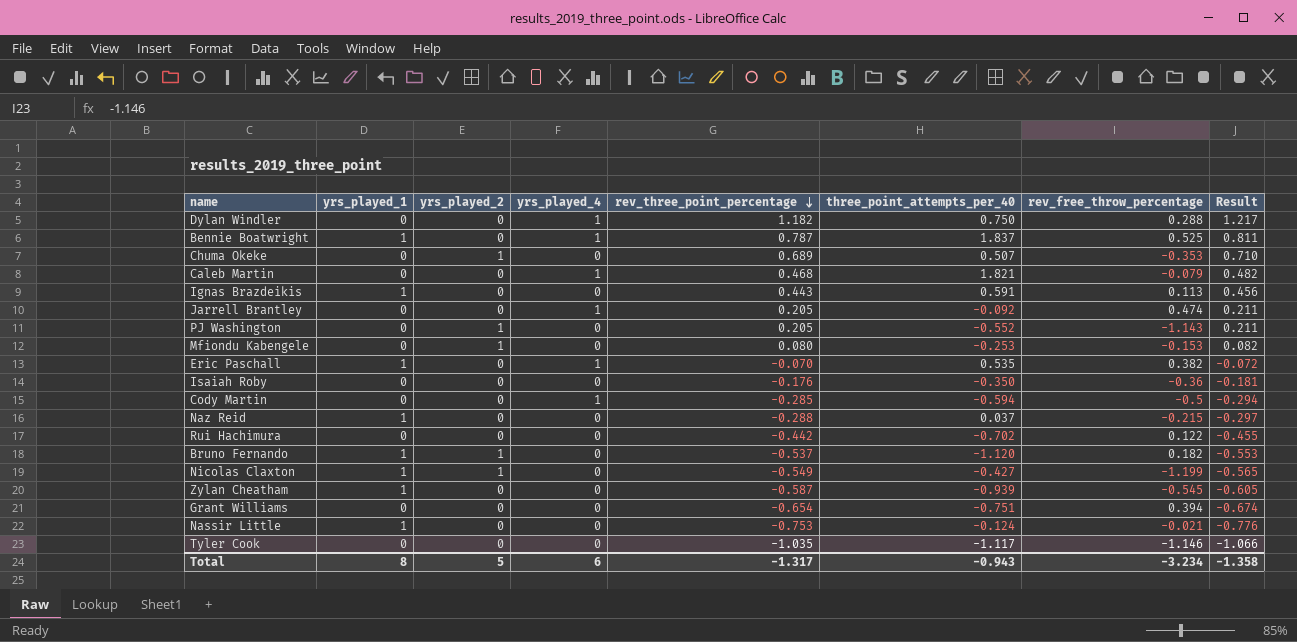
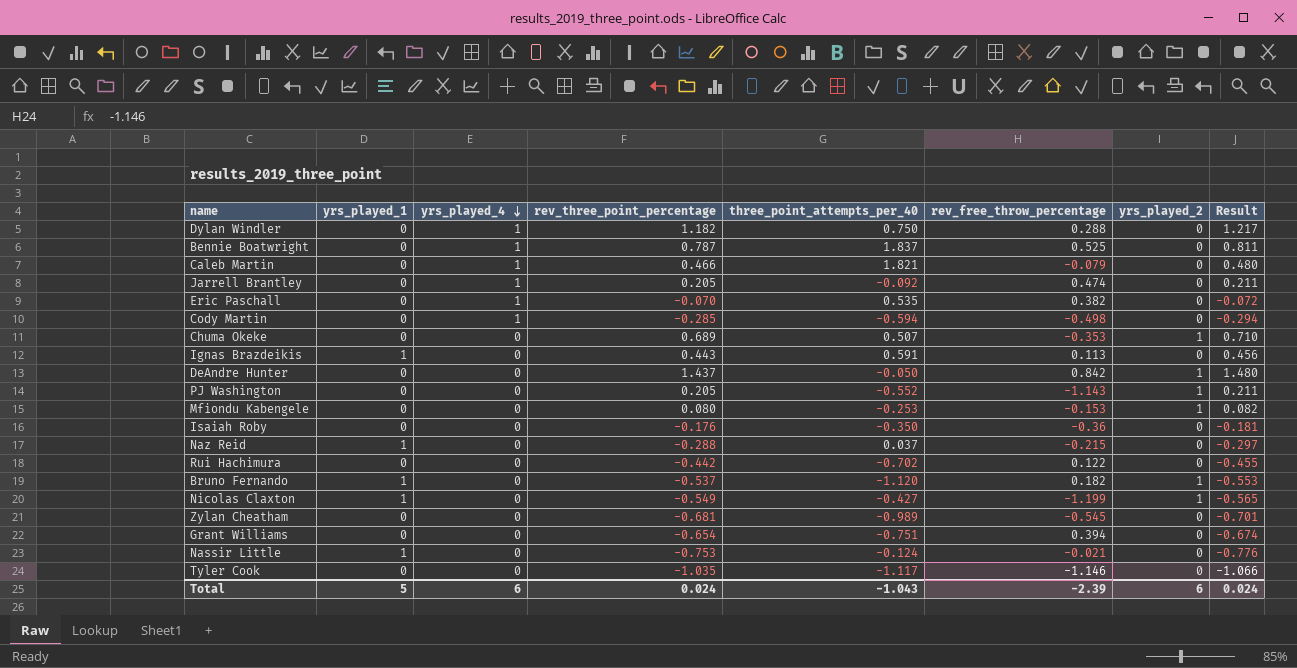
row order: rev_three_point_percentage descending -> yrs_played_4 descending
column yrs_played_2 | position: 3 -> 7
Bennie Boatwright | yrs_played_1: 1 -> 0
Caleb Martin | rev_three_point_percentage: 0.468 -> 0.466
Caleb Martin | Result: 0.482 -> 0.480
Eric Paschall | yrs_played_1: 1 -> 0
Cody Martin | rev_free_throw_percentage: -0.5 -> -0.498
row DeAndre Hunter: none -> 0 | 0 | 1.437 | -0.050 | 0.842 | 1 | 1.480
Zylan Cheatham | yrs_played_1: 1 -> 0
Zylan Cheatham | rev_three_point_percentage: -0.587 -> -0.681
Zylan Cheatham | three_point_attempts_per_40: -0.939 -> -0.989
Zylan Cheatham | Result: -0.605 -> -0.701
Total | yrs_played_1: 8 -> 5
Total | rev_three_point_percentage: -1.317 -> 0.024
Total | three_point_attempts_per_40: -0.943 -> -1.043
Total | rev_free_throw_percentage: -3.234 -> -2.39
Total | yrs_played_2: 5 -> 6
Total | Result: -1.358 -> 0.024

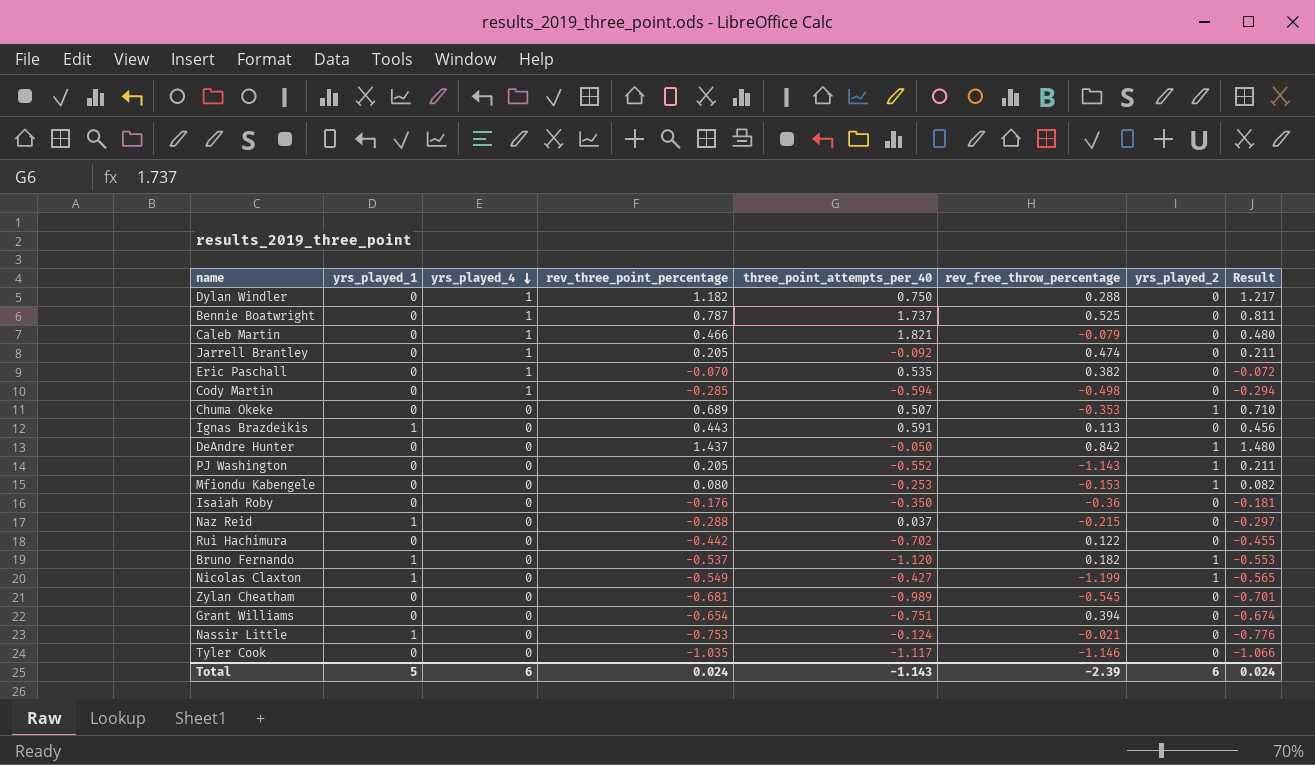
Bennie Boatwright | three_point_attempts_per_40: 1.837 -> 1.737
Total | three_point_attempts_per_40: -1.043 -> -1.143

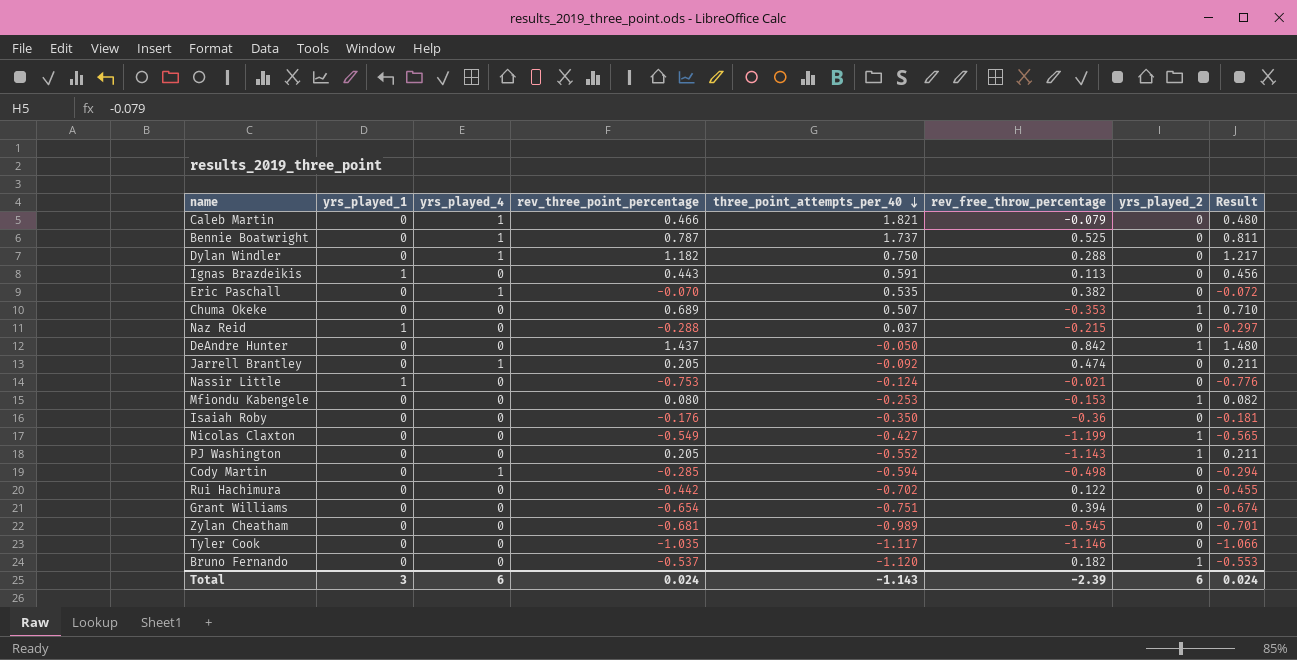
row order: yrs_played_4 descending -> three_point_attempts_per_40 descending
Nicolas Claxton | yrs_played_1: 1 -> 0
Bruno Fernando | yrs_played_1: 1 -> 0
Total | yrs_played_1: 5 -> 3

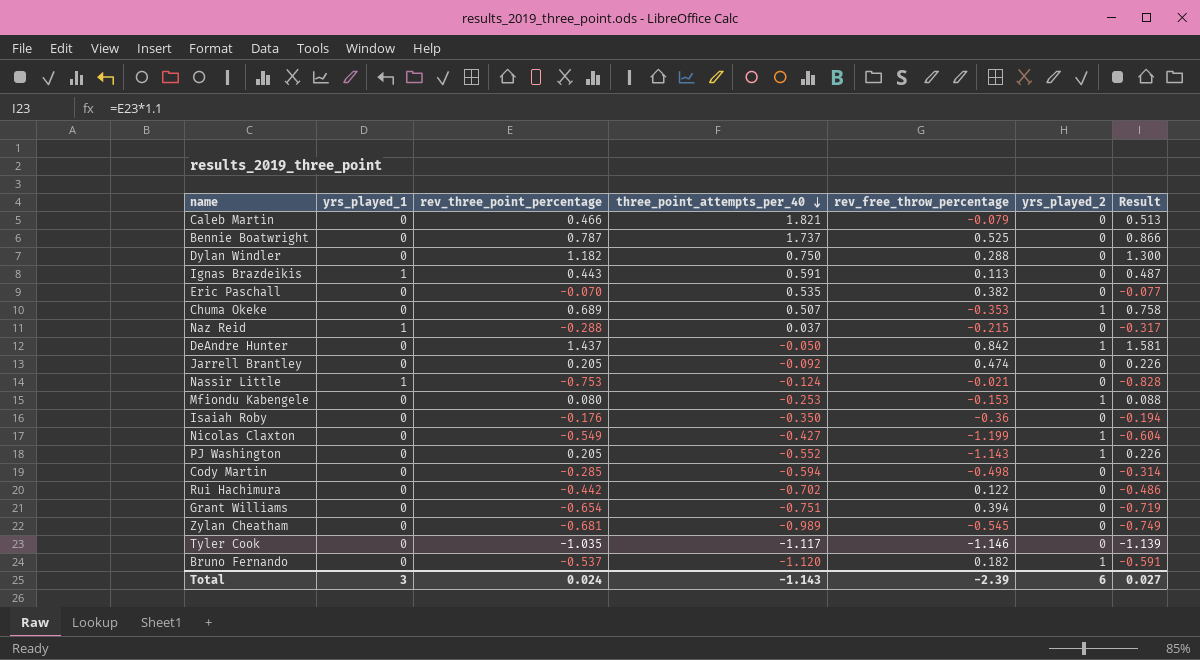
column yrs_played_4 | position: 3 -> none
column Result | formula: [rev_three_point_percentage] * 1.03 -> [rev_three_point_percentage] * 1.1
Total | Result: 0.024 -> 0.027

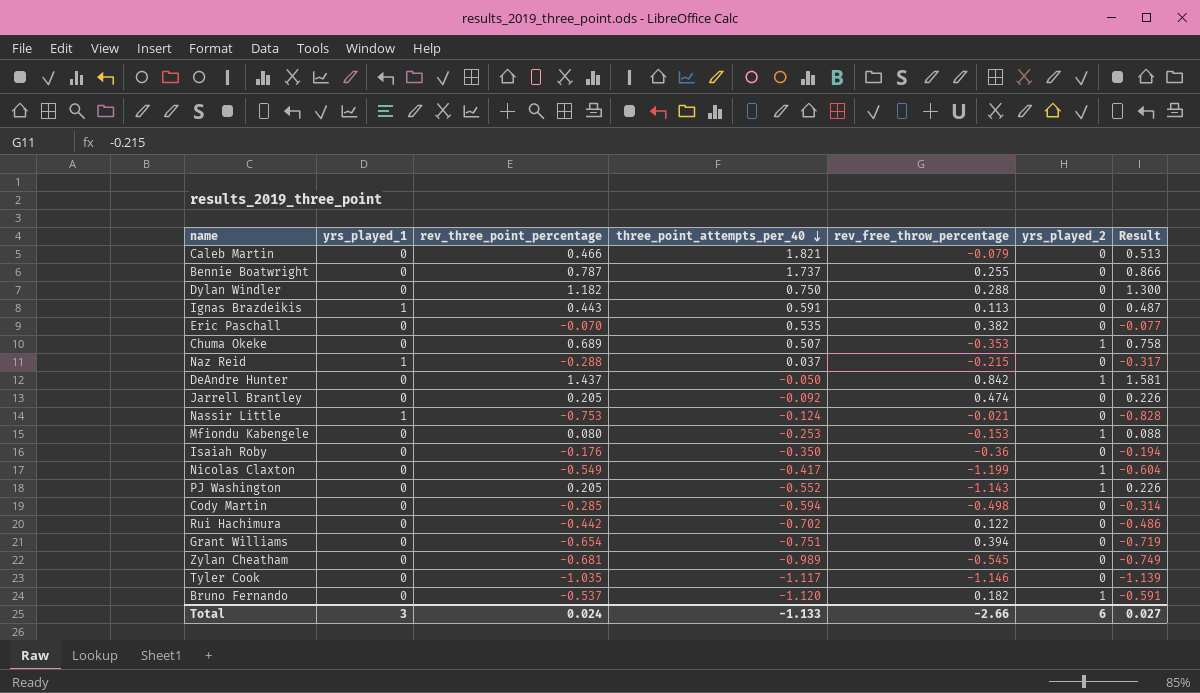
Bennie Boatwright | rev_free_throw_percentage: 0.525 -> 0.255
Nicolas Claxton | three_point_attempts_per_40: -0.427 -> -0.417
Total | three_point_attempts_per_40: -1.143 -> -1.133
Total | rev_free_throw_percentage: -2.39 -> -2.66

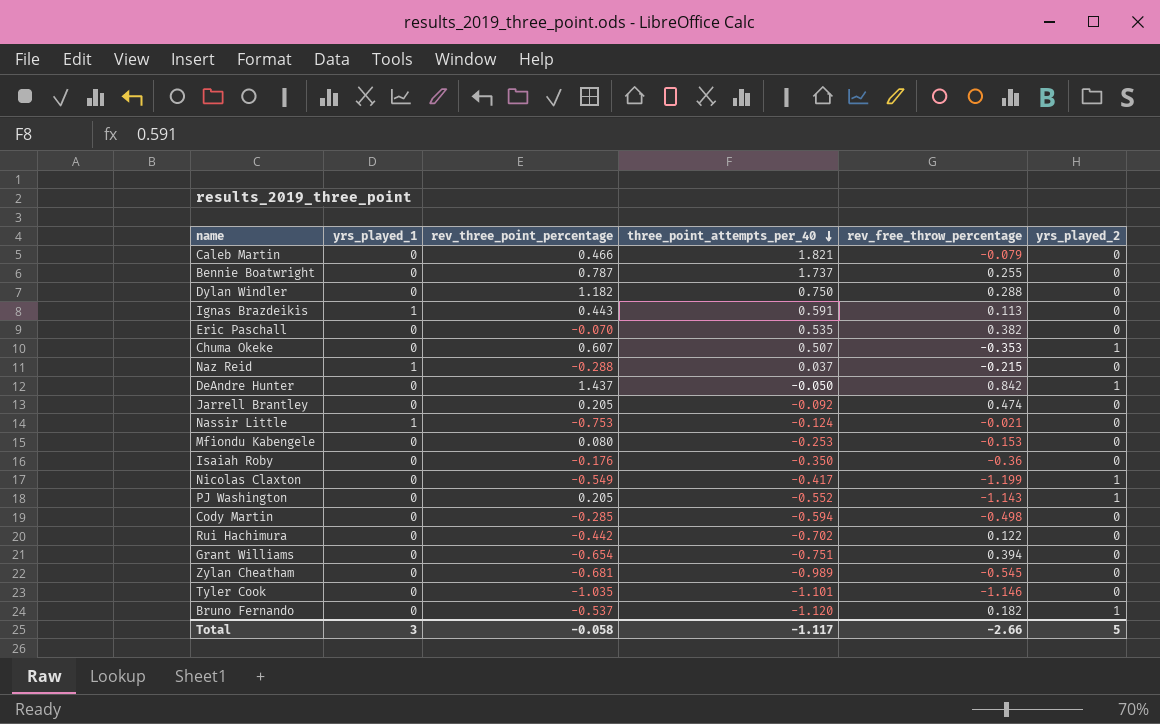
column Result | formula: [rev_three_point_percentage] * 1.1 -> none
Chuma Okeke | rev_three_point_percentage: 0.689 -> 0.607
Mfiondu Kabengele | yrs_played_2: 1 -> 0
Tyler Cook | three_point_attempts_per_40: -1.117 -> -1.101
Total | rev_three_point_percentage: 0.024 -> -0.058
Total | three_point_attempts_per_40: -1.133 -> -1.117
Total | yrs_played_2: 6 -> 5

